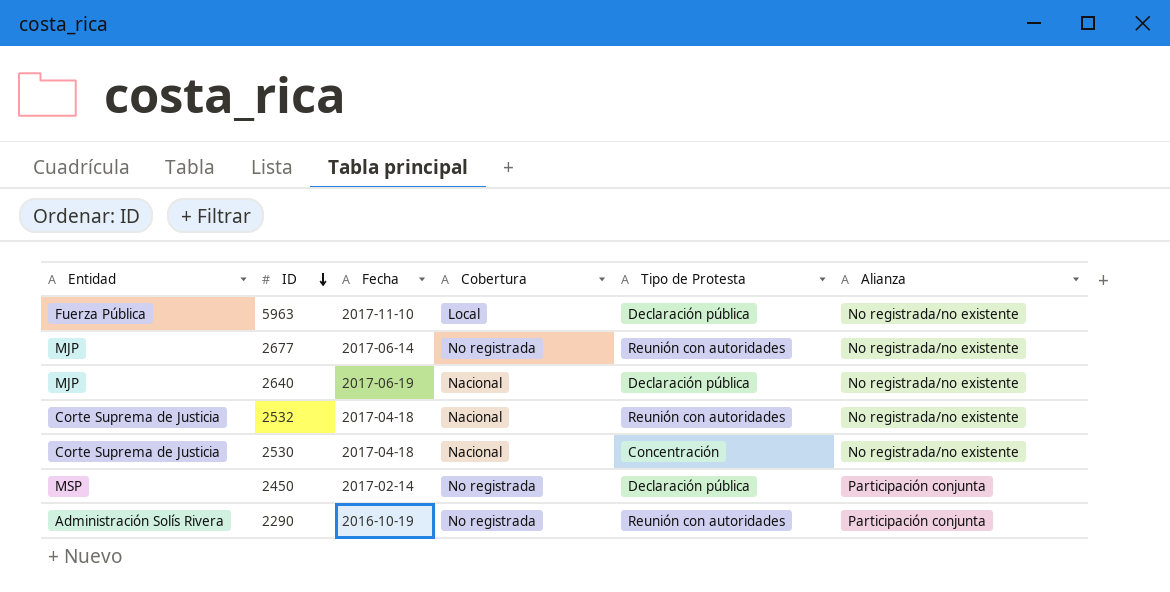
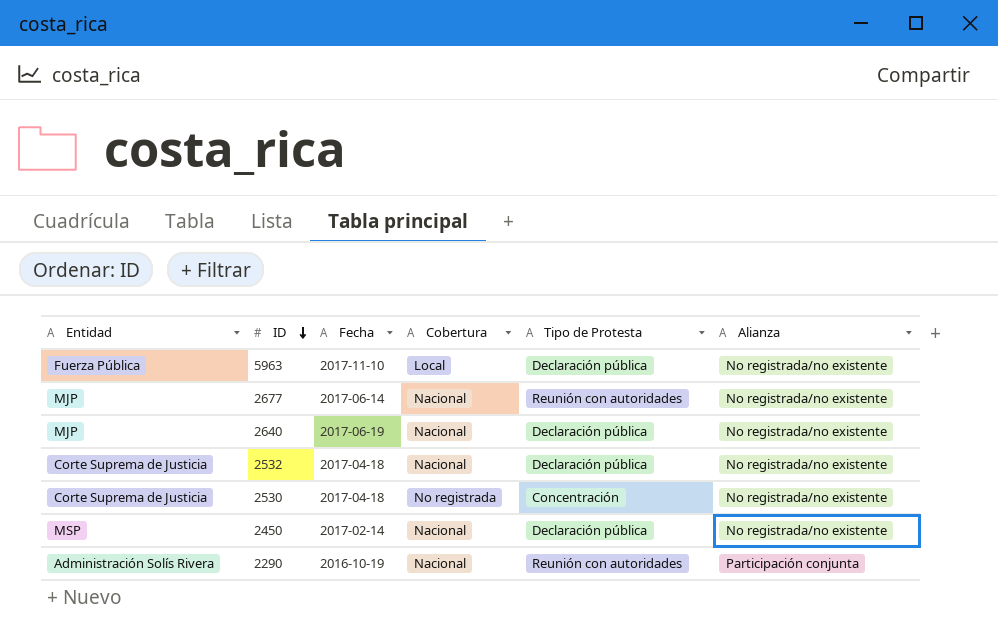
2677 | Cobertura: No registrada -> Nacional
2532 | Tipo de Protesta: Reunión con autoridades -> Declaración pública
2530 | Cobertura: Nacional -> No registrada
2450 | Cobertura: No registrada -> Nacional
2450 | Alianza: Participación conjunta -> No registrada/no existente
2290 | Cobertura: No registrada -> Nacional

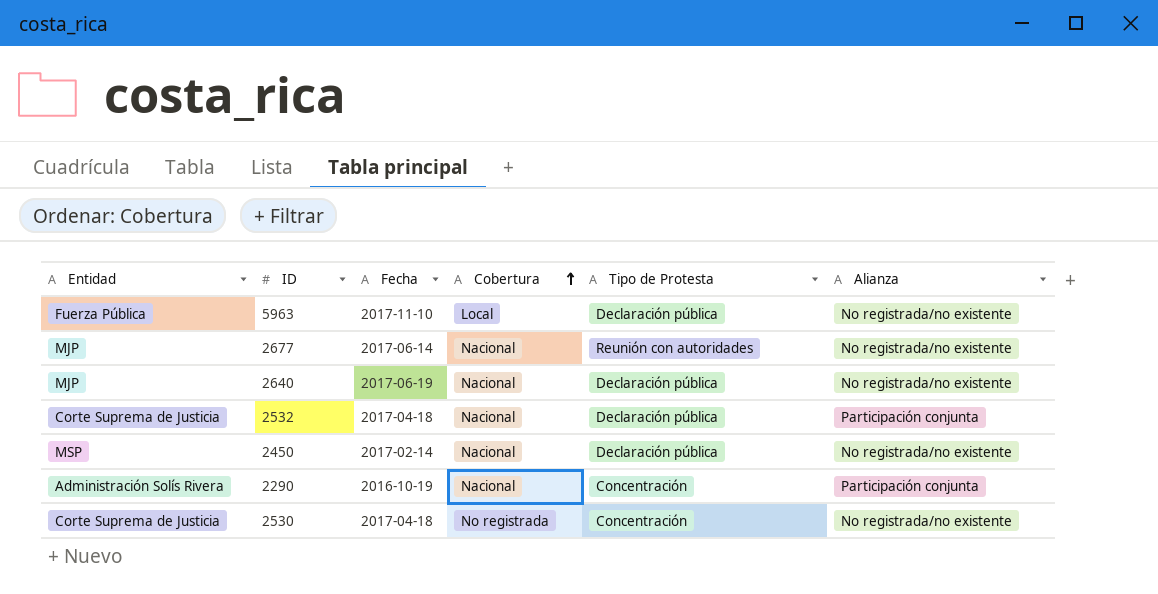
row order: ID descending -> Cobertura ascending
2532 | Alianza: No registrada/no existente -> Participación conjunta
2290 | Tipo de Protesta: Reunión con autoridades -> Concentración

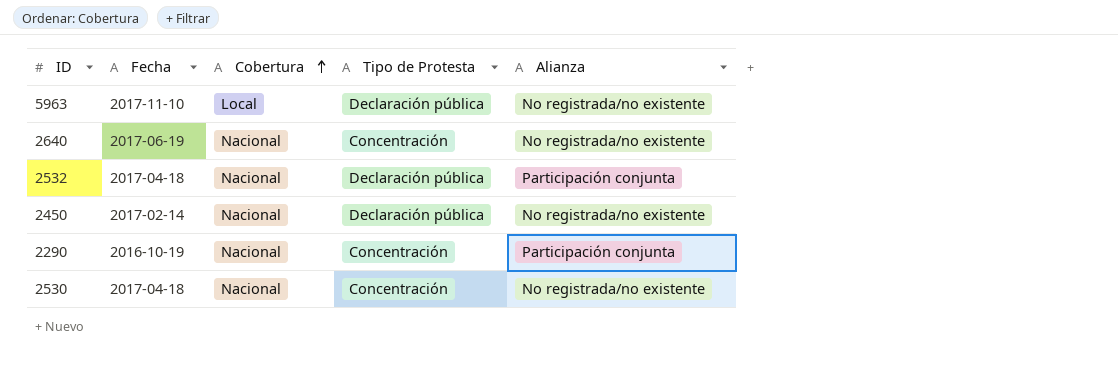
column Entidad | position: 1 -> none
row 2677: MJP | 2017-06-14 | Nacional | Reunión con autoridades | No registrada/no existente -> none
2640 | Tipo de Protesta: Declaración pública -> Concentración
2530 | Cobertura: No registrada -> Nacional

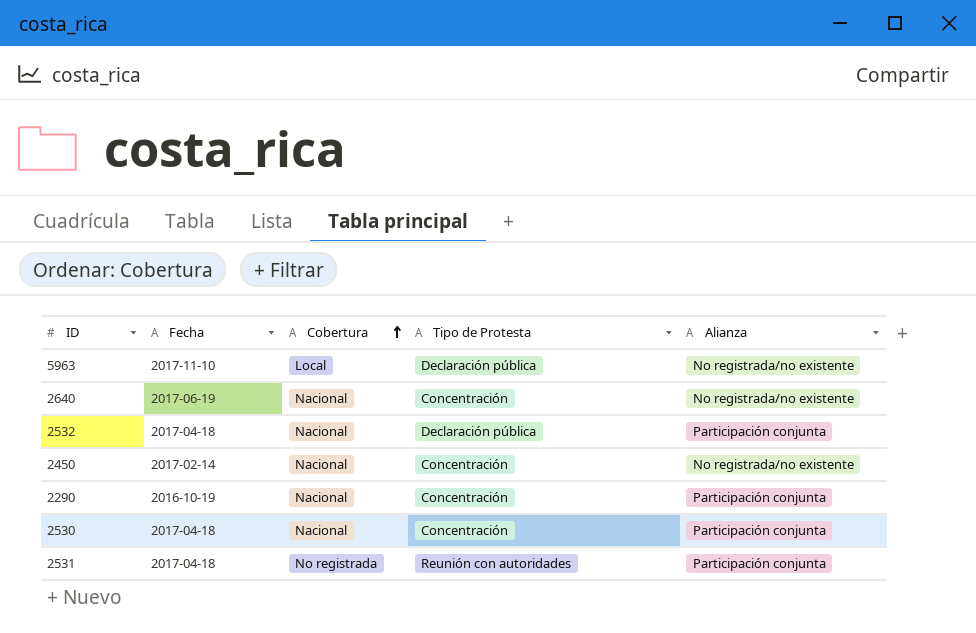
2450 | Tipo de Protesta: Declaración pública -> Concentración
2530 | Alianza: No registrada/no existente -> Participación conjunta
row 2531: none -> 2017-04-18 | No registrada | Reunión con autoridades | Participación conjunta

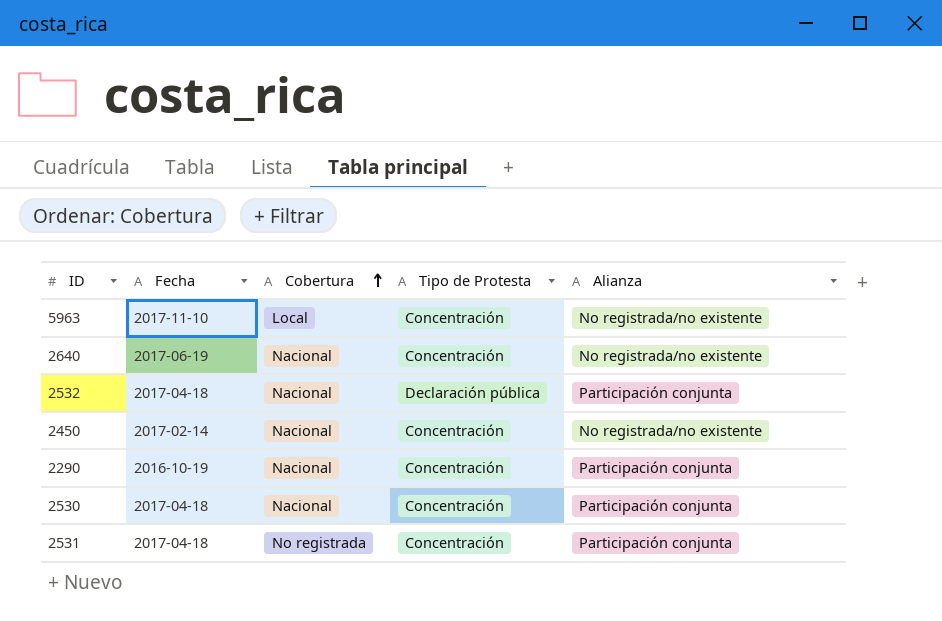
5963 | Tipo de Protesta: Declaración pública -> Concentración
2531 | Tipo de Protesta: Reunión con autoridades -> Concentración

